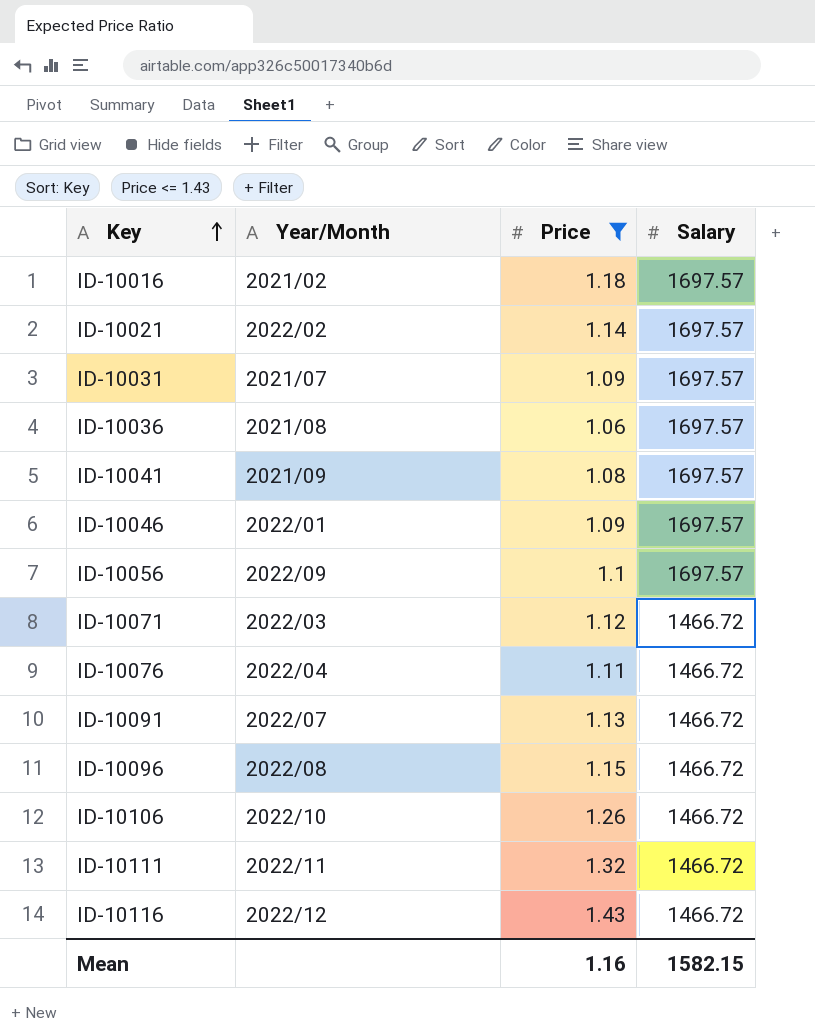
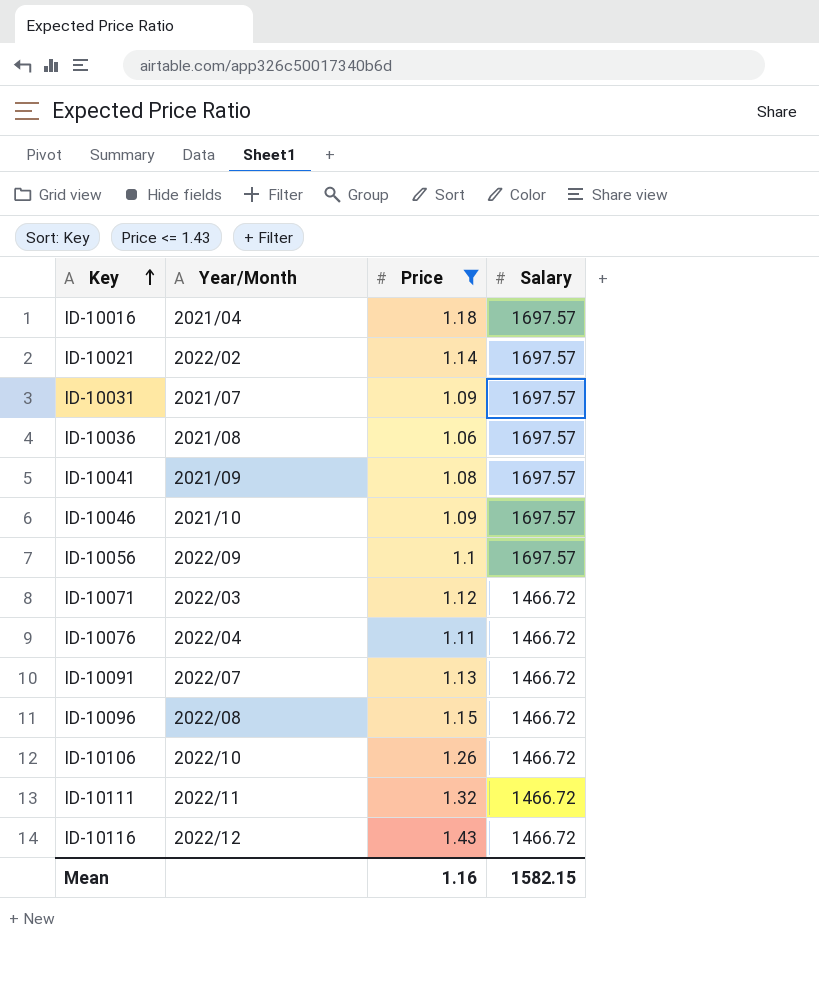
ID-10016 | Year/Month: 2021/02 -> 2021/04
ID-10046 | Year/Month: 2022/01 -> 2021/10

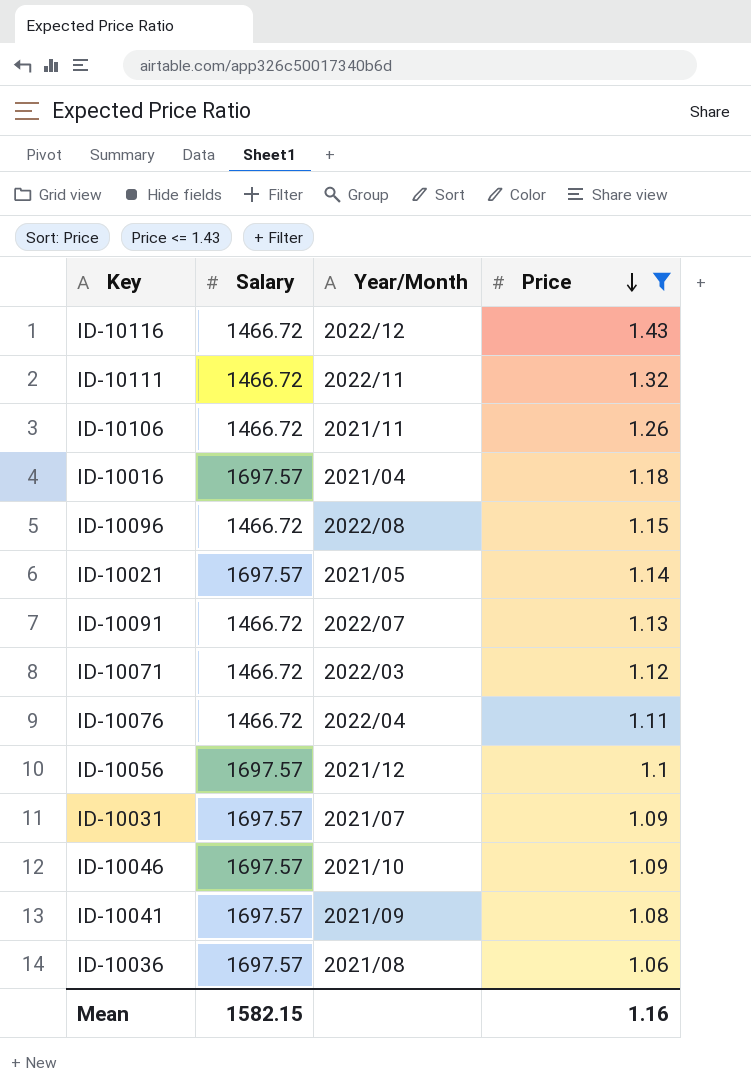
row order: Key ascending -> Price descending
column Salary | position: 4 -> 2
ID-10106 | Year/Month: 2022/10 -> 2021/11
ID-10021 | Year/Month: 2022/02 -> 2021/05
ID-10056 | Year/Month: 2022/09 -> 2021/12

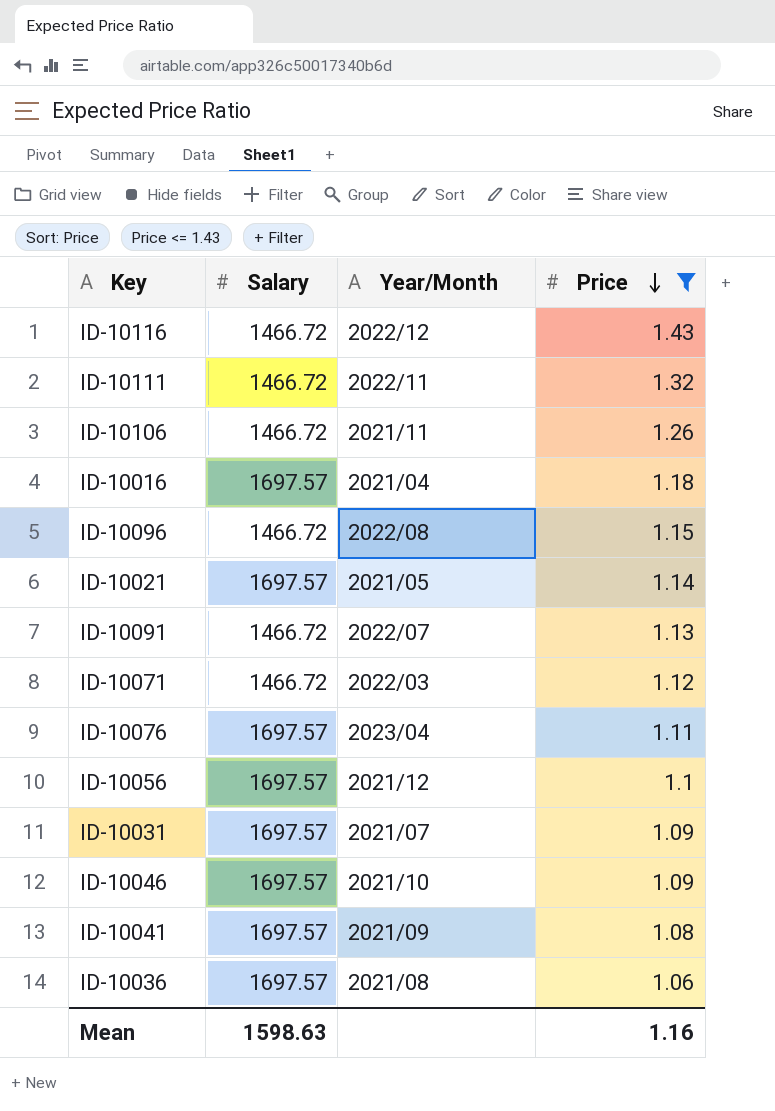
ID-10076 | Salary: 1466.72 -> 1697.57
ID-10076 | Year/Month: 2022/04 -> 2023/04
Mean | Salary: 1582.15 -> 1598.63

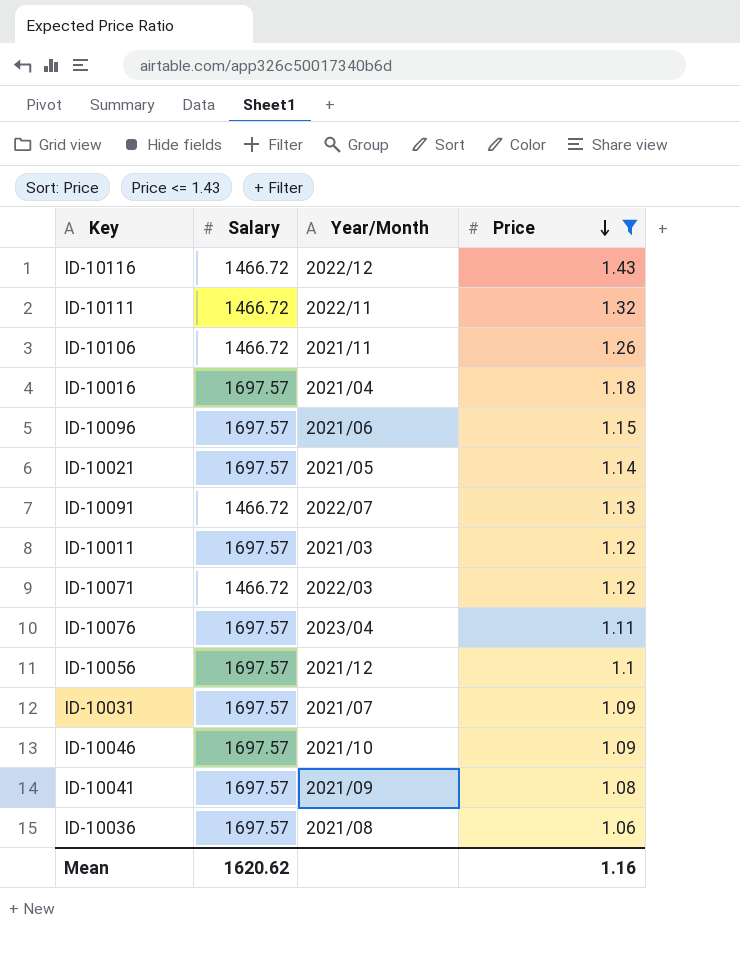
ID-10096 | Salary: 1466.72 -> 1697.57
ID-10096 | Year/Month: 2022/08 -> 2021/06
row ID-10011: none -> 1697.57 | 2021/03 | 1.12
Mean | Salary: 1598.63 -> 1620.62

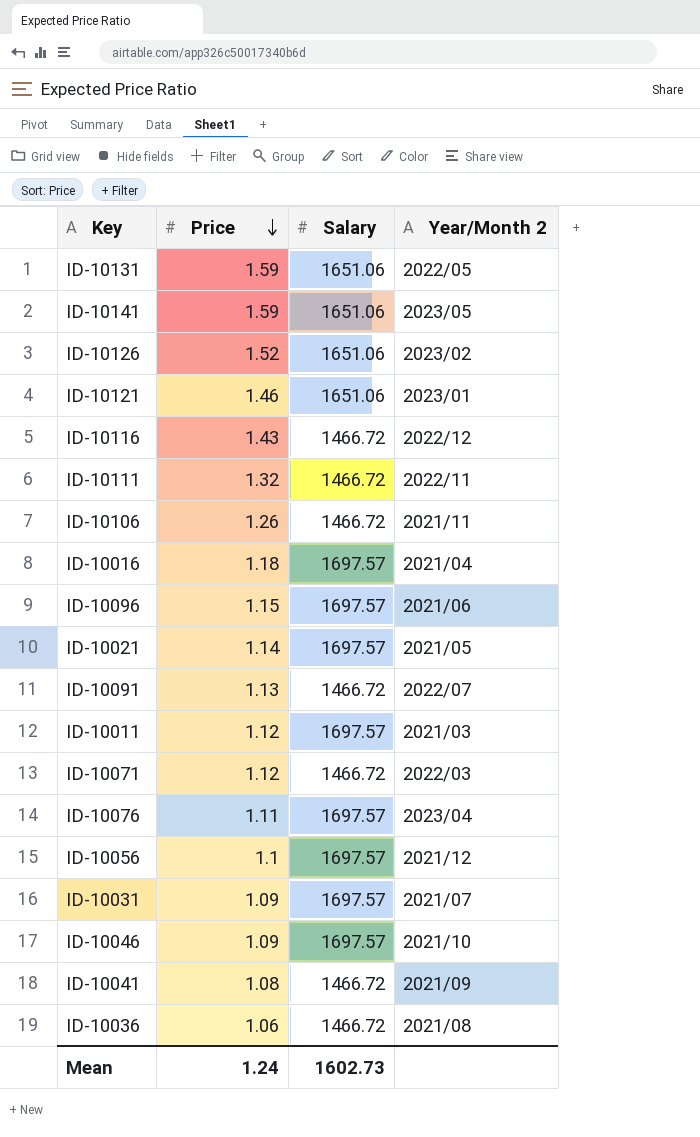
filter: Price <= 1.43 -> none
column Price | position: 4 -> 2
column name: Year/Month -> Year/Month 2
ID-10041 | Salary: 1697.57 -> 1466.72
ID-10036 | Salary: 1697.57 -> 1466.72
Mean | Price: 1.16 -> 1.24
Mean | Salary: 1620.62 -> 1602.73

